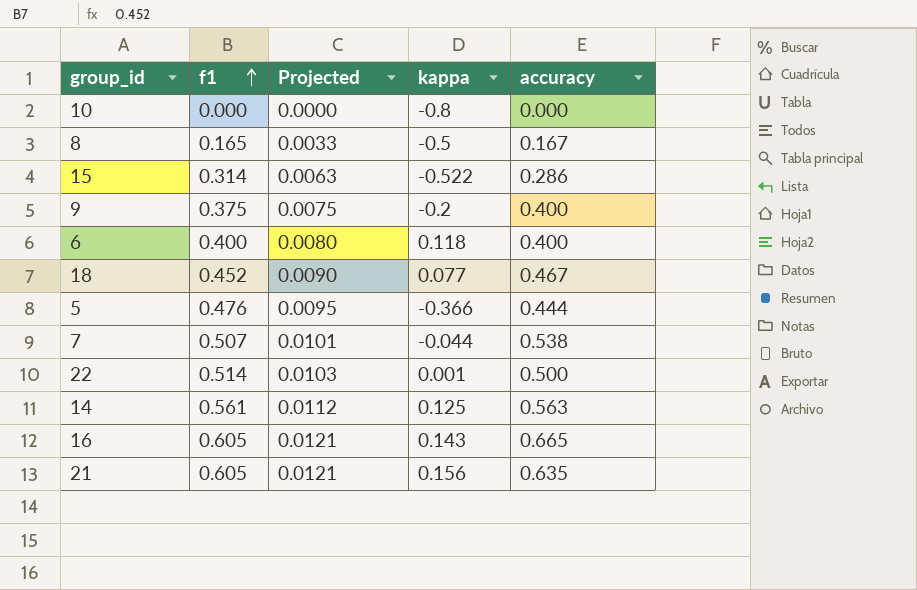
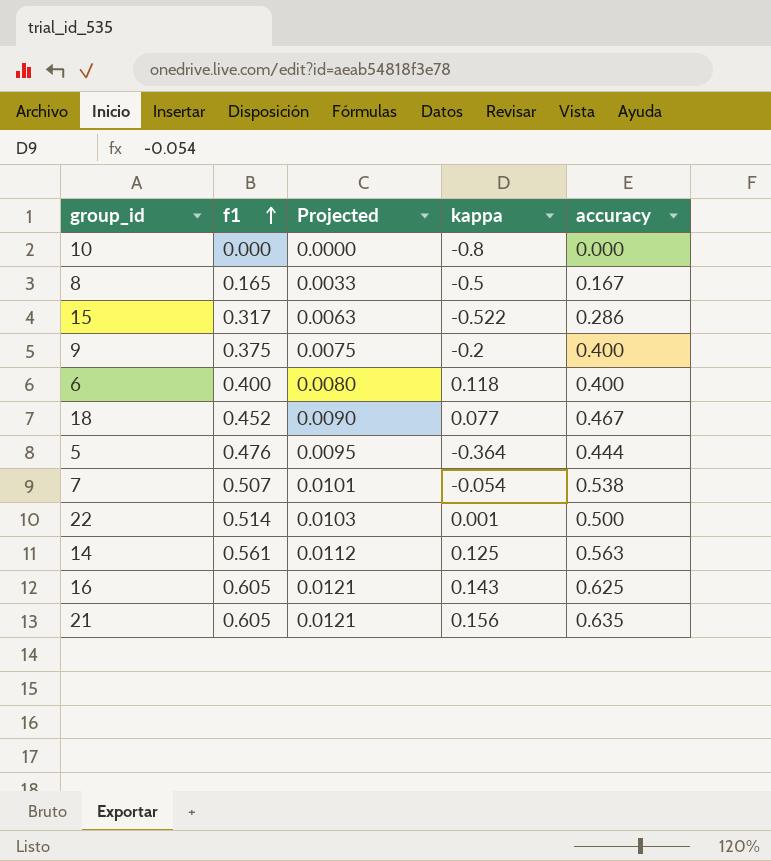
15 | f1: 0.314 -> 0.317
5 | kappa: -0.366 -> -0.364
7 | kappa: -0.044 -> -0.054
16 | accuracy: 0.665 -> 0.625

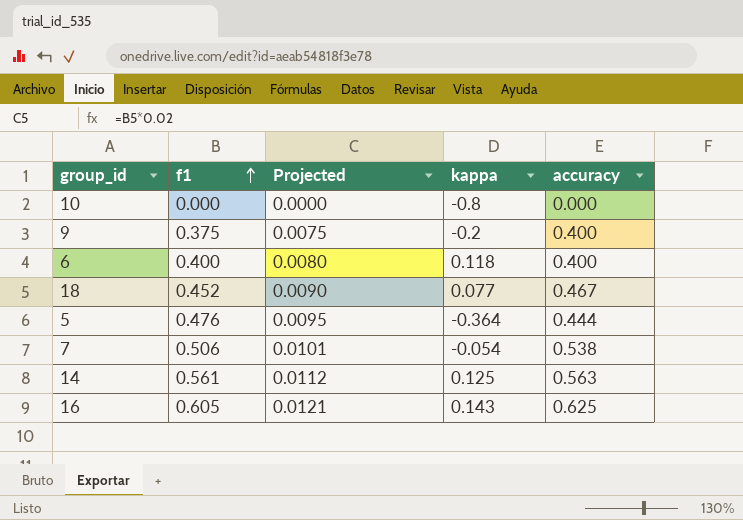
row 8: 0.165 | 0.0033 | -0.5 | 0.167 -> none
row 15: 0.317 | 0.0063 | -0.522 | 0.286 -> none
row 22: 0.514 | 0.0103 | 0.001 | 0.500 -> none
row 21: 0.605 | 0.0121 | 0.156 | 0.635 -> none
7 | f1: 0.507 -> 0.506

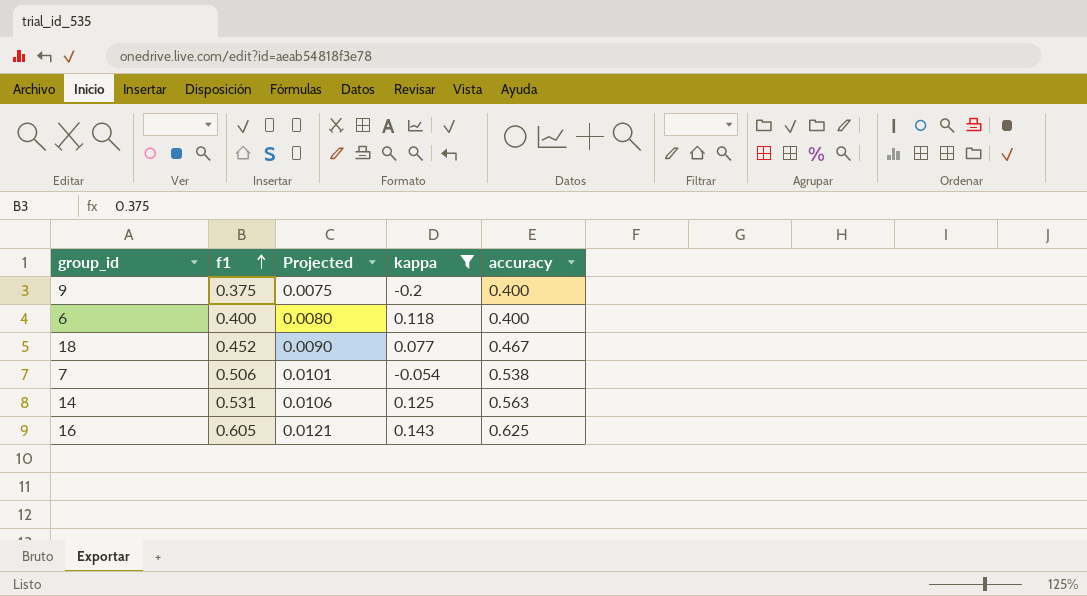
filter: none -> kappa >= -0.2
14 | f1: 0.561 -> 0.531
14 | Projected: 0.0112 -> 0.0106

